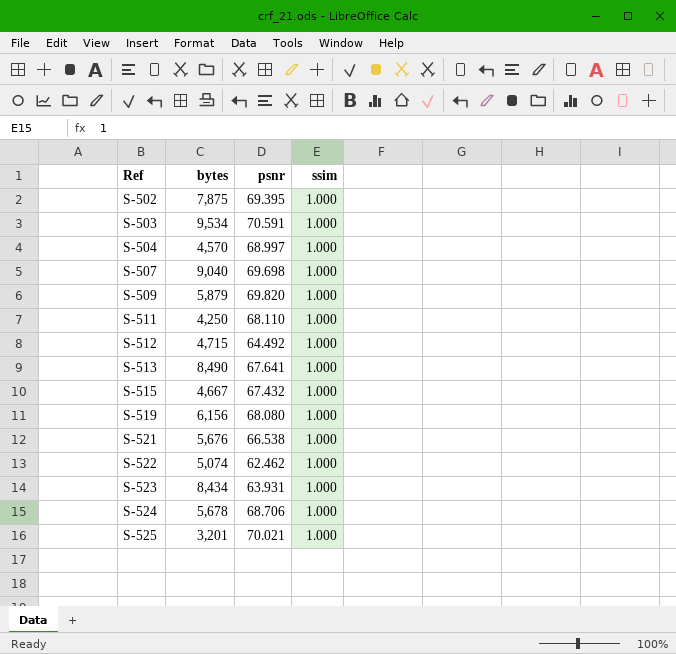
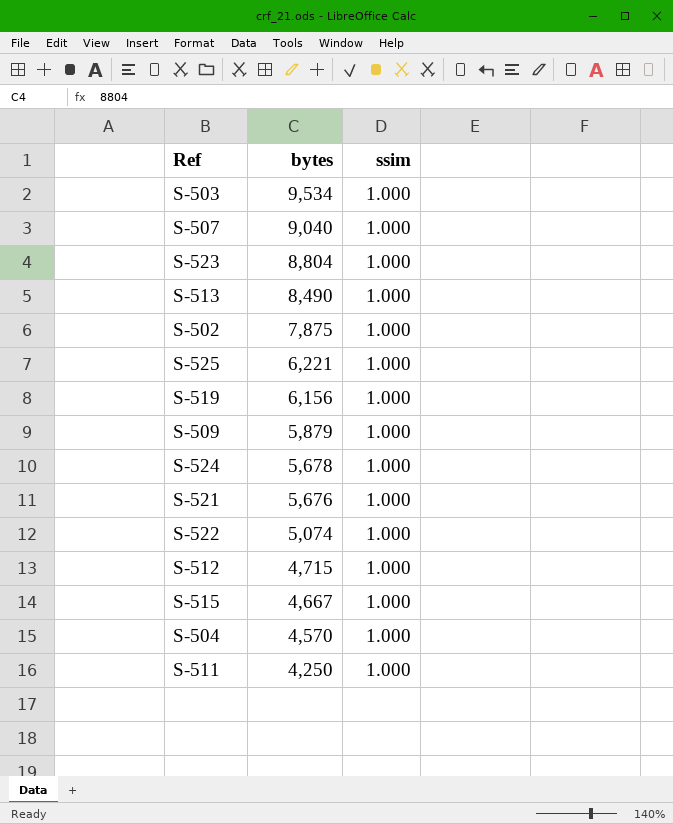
row order: Ref ascending -> bytes descending
column psnr | position: 3 -> none
S-523 | bytes: 8,434 -> 8,804
S-525 | bytes: 3,201 -> 6,221

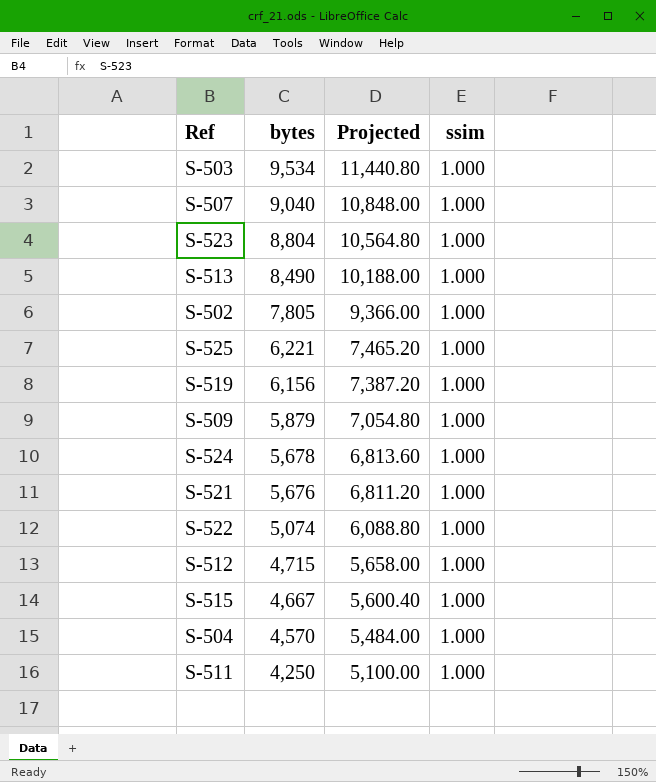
column Projected | formula: none -> [bytes] * 1.2
S-502 | bytes: 7,875 -> 7,805

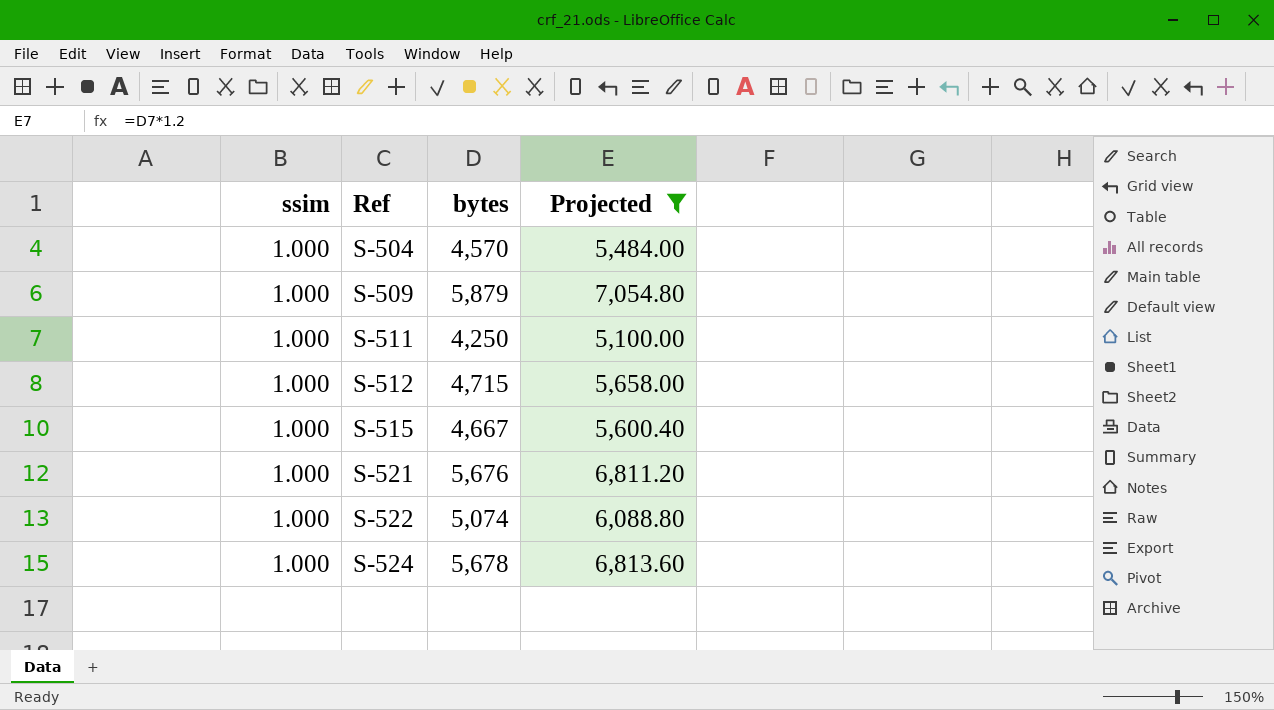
filter: none -> Projected <= 7,054.80
row order: bytes descending -> Ref ascending
column ssim | position: 4 -> 1

